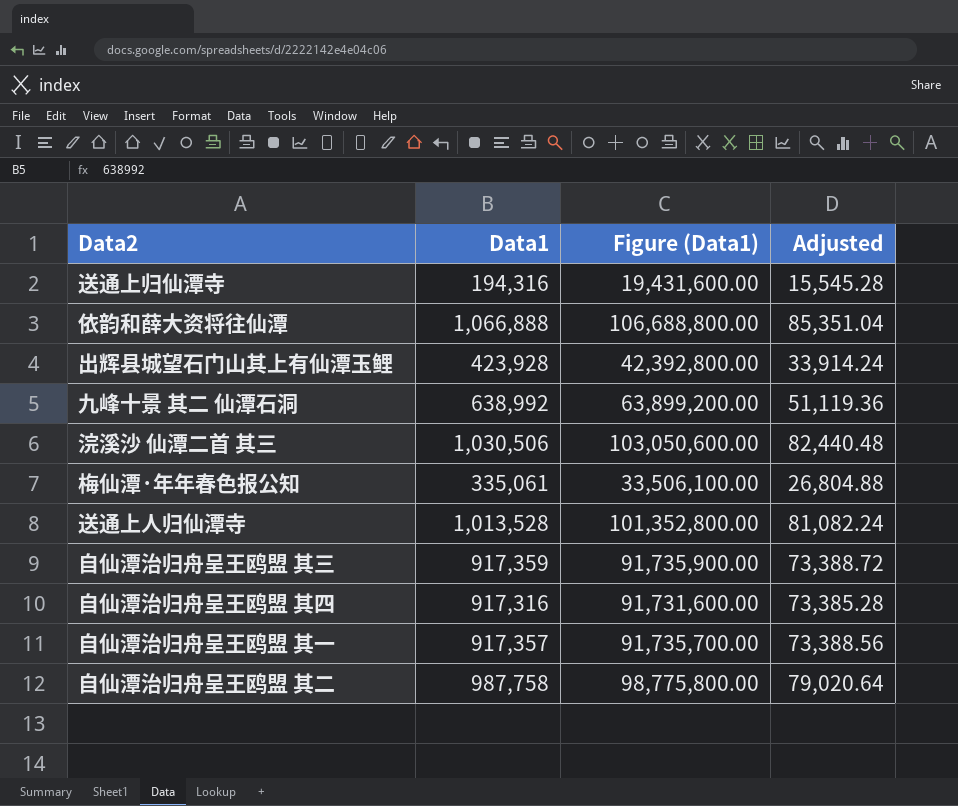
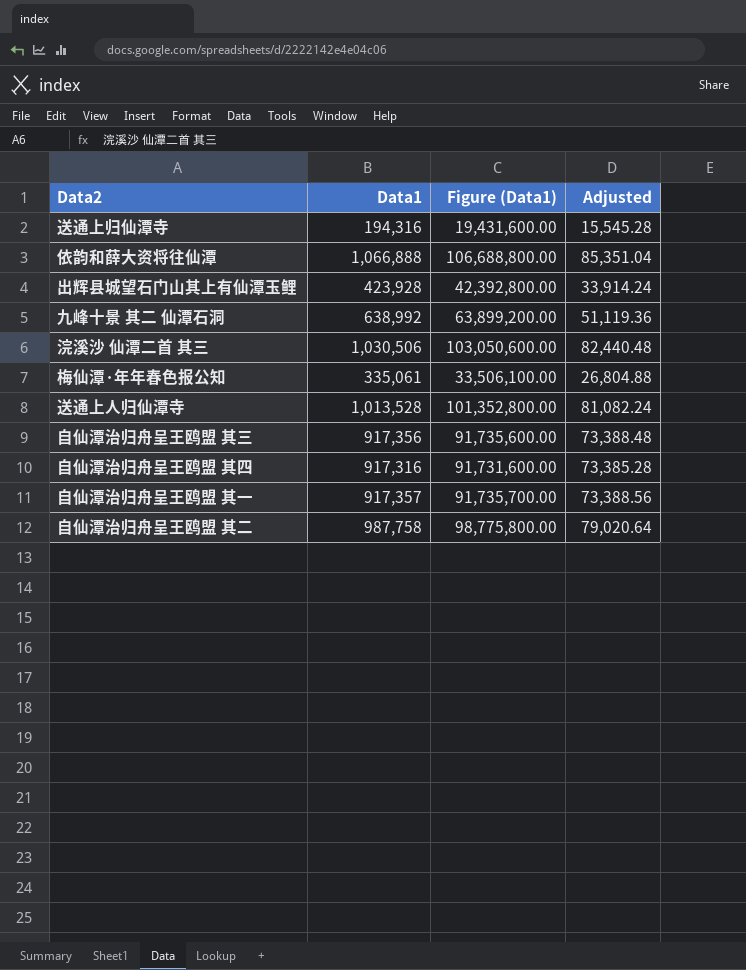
自仙潭治归舟呈王鸥盟 其三 | Data1: 917,359 -> 917,356
自仙潭治归舟呈王鸥盟 其三 | Figure (Data1): 91,735,900.00 -> 91,735,600.00
自仙潭治归舟呈王鸥盟 其三 | Adjusted: 73,388.72 -> 73,388.48

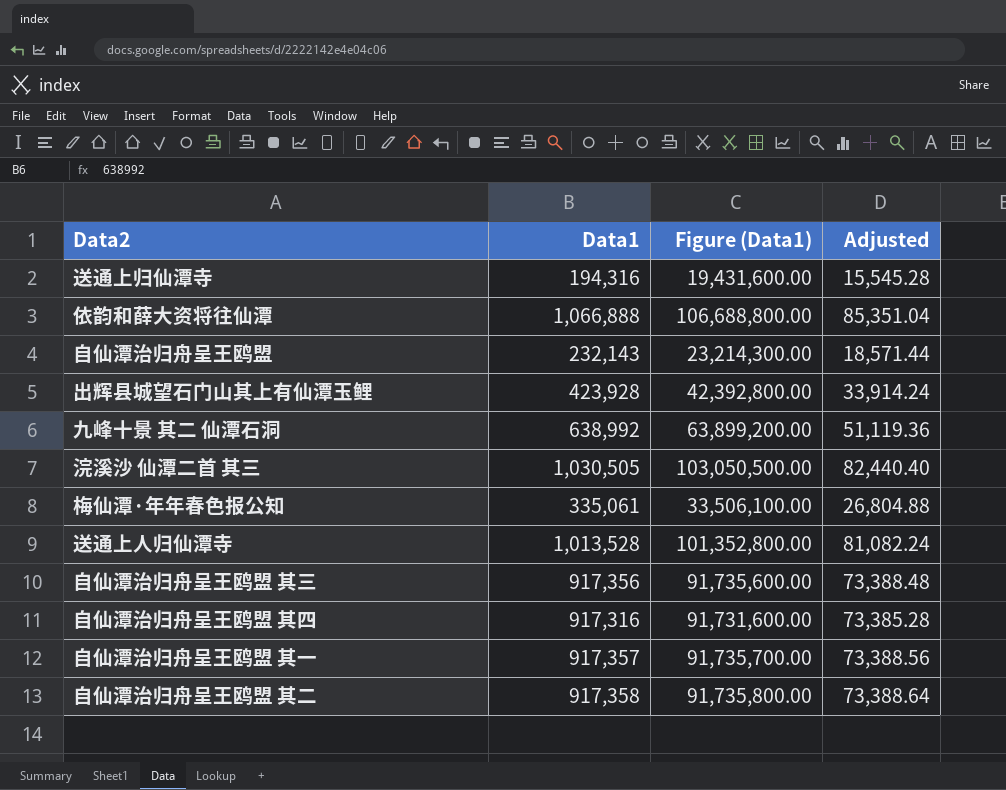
row 自仙潭治归舟呈王鸥盟: none -> 232,143 | 23,214,300.00 | 18,571.44
浣溪沙 仙潭二首 其三 | Data1: 1,030,506 -> 1,030,505
浣溪沙 仙潭二首 其三 | Figure (Data1): 103,050,600.00 -> 103,050,500.00
浣溪沙 仙潭二首 其三 | Adjusted: 82,440.48 -> 82,440.40
自仙潭治归舟呈王鸥盟 其二 | Data1: 987,758 -> 917,358
自仙潭治归舟呈王鸥盟 其二 | Figure (Data1): 98,775,800.00 -> 91,735,800.00
自仙潭治归舟呈王鸥盟 其二 | Adjusted: 79,020.64 -> 73,388.64

